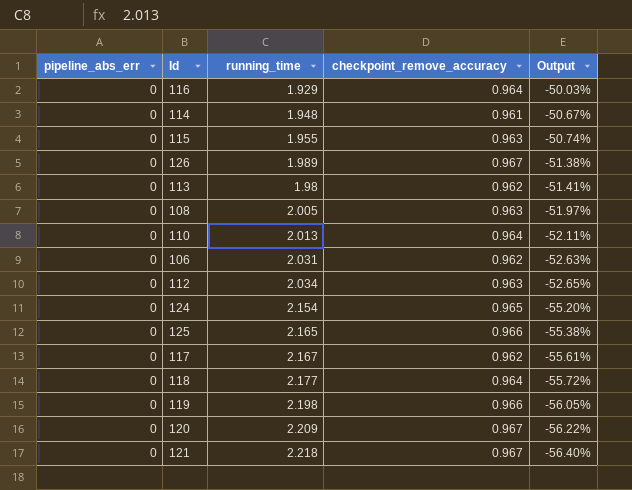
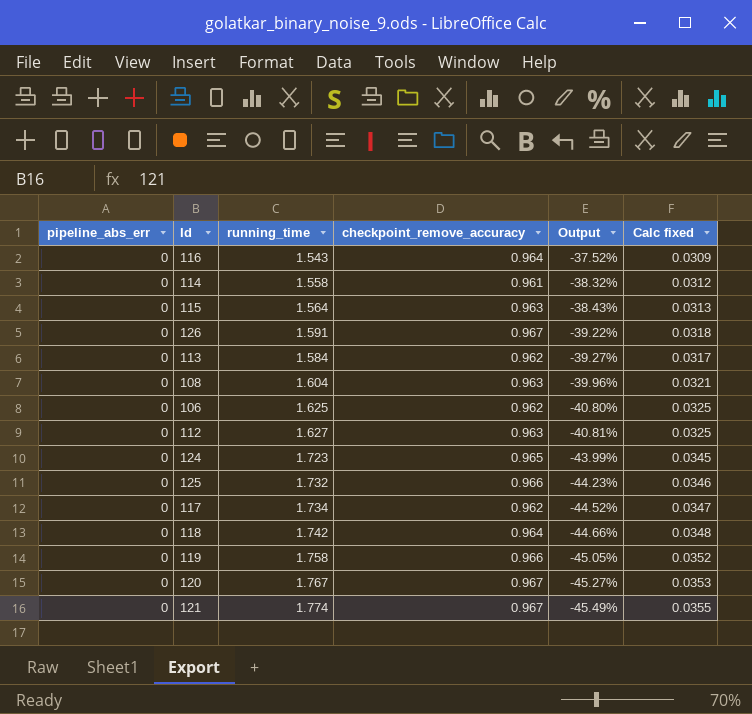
column Calc fixed | formula: none -> [running_time] * 0.02
row 110: 0 | 2.013 | 0.964 | -52.11% -> none
116 | running_time: 1.929 -> 1.543
116 | Output: -50.03% -> -37.52%
114 | running_time: 1.948 -> 1.558
114 | Output: -50.67% -> -38.32%
115 | running_time: 1.955 -> 1.564
115 | Output: -50.74% -> -38.43%
126 | running_time: 1.989 -> 1.591
126 | Output: -51.38% -> -39.22%
113 | running_time: 1.98 -> 1.584
113 | Output: -51.41% -> -39.27%
108 | running_time: 2.005 -> 1.604
108 | Output: -51.97% -> -39.96%
106 | running_time: 2.031 -> 1.625
106 | Output: -52.63% -> -40.80%
112 | running_time: 2.034 -> 1.627
112 | Output: -52.65% -> -40.81%
124 | running_time: 2.154 -> 1.723
124 | Output: -55.20% -> -43.99%
125 | running_time: 2.165 -> 1.732
125 | Output: -55.38% -> -44.23%
117 | running_time: 2.167 -> 1.734
117 | Output: -55.61% -> -44.52%
118 | running_time: 2.177 -> 1.742
118 | Output: -55.72% -> -44.66%
119 | running_time: 2.198 -> 1.758
119 | Output: -56.05% -> -45.05%
120 | running_time: 2.209 -> 1.767
120 | Output: -56.22% -> -45.27%
121 | running_time: 2.218 -> 1.774
121 | Output: -56.40% -> -45.49%

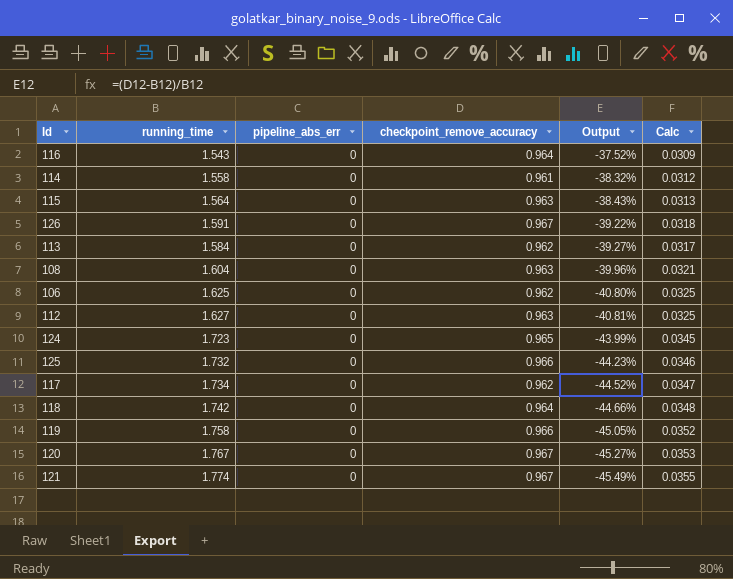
column pipeline_abs_err | position: 1 -> 3
column name: Calc fixed -> Calc

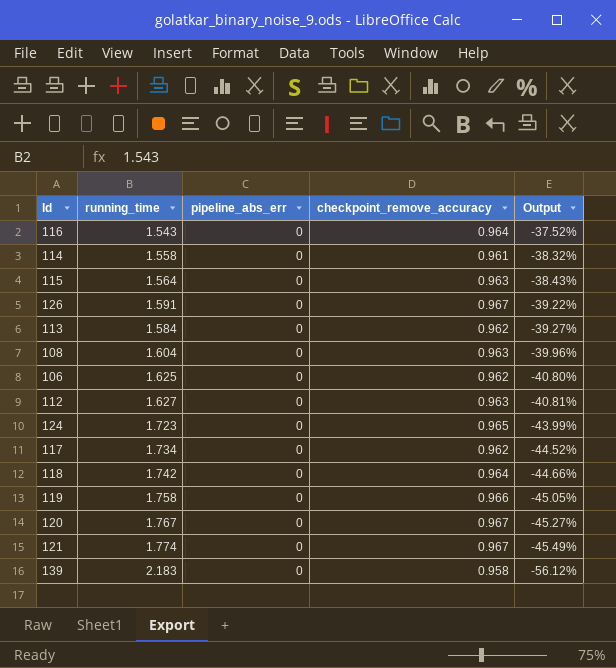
column Calc | formula: [running_time] * 0.02 -> none
row 125: 1.732 | 0 | 0.966 | -44.23% | 0.0346 -> none
row 139: none -> 2.183 | 0 | 0.958 | -56.12%

